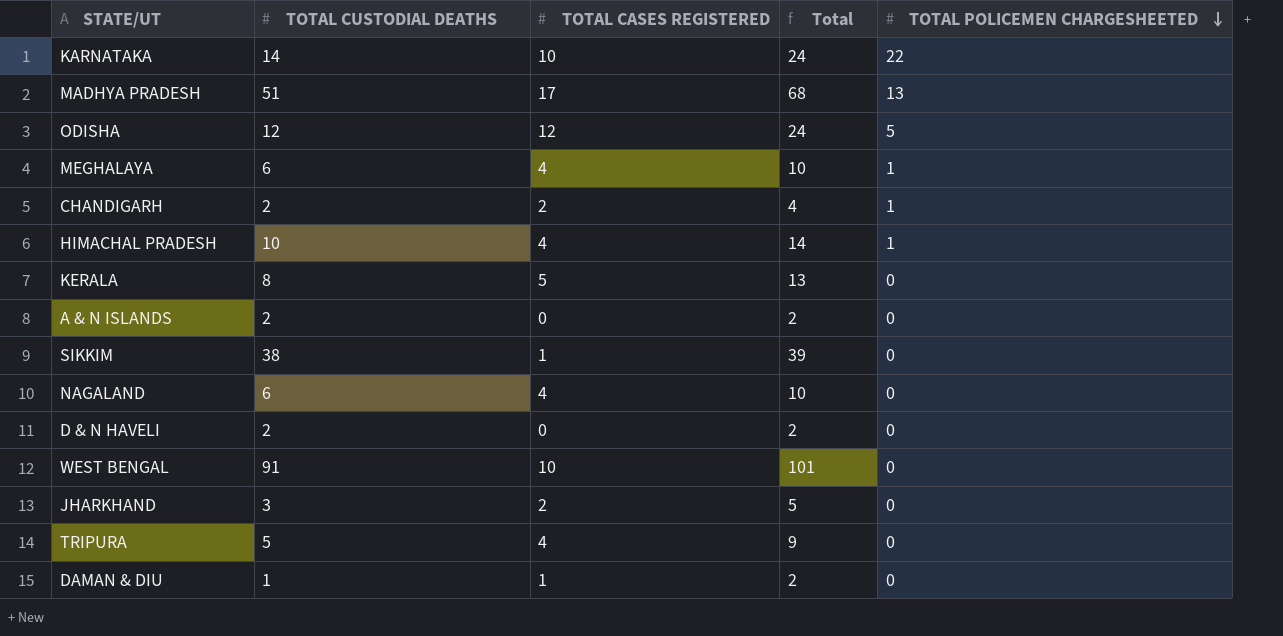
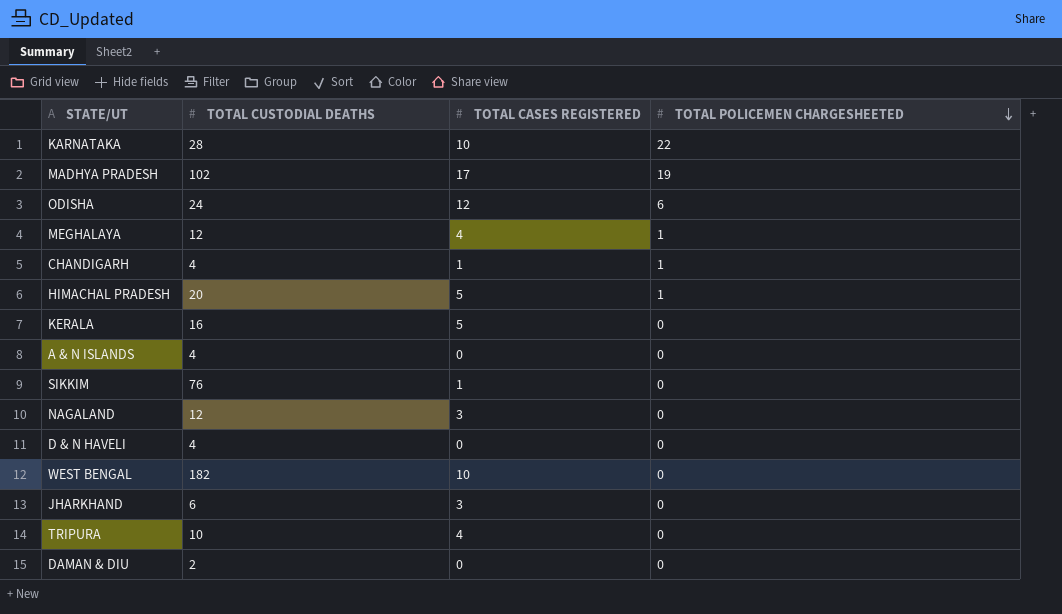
column Total | formula: [TOTAL CUSTODIAL DEATHS] + [TOTAL CASES REGISTERED] -> none
KARNATAKA | TOTAL CUSTODIAL DEATHS: 14 -> 28
MADHYA PRADESH | TOTAL CUSTODIAL DEATHS: 51 -> 102
MADHYA PRADESH | TOTAL POLICEMEN CHARGESHEETED: 13 -> 19
ODISHA | TOTAL CUSTODIAL DEATHS: 12 -> 24
ODISHA | TOTAL POLICEMEN CHARGESHEETED: 5 -> 6
MEGHALAYA | TOTAL CUSTODIAL DEATHS: 6 -> 12
CHANDIGARH | TOTAL CUSTODIAL DEATHS: 2 -> 4
CHANDIGARH | TOTAL CASES REGISTERED: 2 -> 1
HIMACHAL PRADESH | TOTAL CUSTODIAL DEATHS: 10 -> 20
HIMACHAL PRADESH | TOTAL CASES REGISTERED: 4 -> 5
KERALA | TOTAL CUSTODIAL DEATHS: 8 -> 16
A & N ISLANDS | TOTAL CUSTODIAL DEATHS: 2 -> 4
SIKKIM | TOTAL CUSTODIAL DEATHS: 38 -> 76
NAGALAND | TOTAL CUSTODIAL DEATHS: 6 -> 12
NAGALAND | TOTAL CASES REGISTERED: 4 -> 3
D & N HAVELI | TOTAL CUSTODIAL DEATHS: 2 -> 4
WEST BENGAL | TOTAL CUSTODIAL DEATHS: 91 -> 182
JHARKHAND | TOTAL CUSTODIAL DEATHS: 3 -> 6
JHARKHAND | TOTAL CASES REGISTERED: 2 -> 3
TRIPURA | TOTAL CUSTODIAL DEATHS: 5 -> 10
DAMAN & DIU | TOTAL CUSTODIAL DEATHS: 1 -> 2
DAMAN & DIU | TOTAL CASES REGISTERED: 1 -> 0

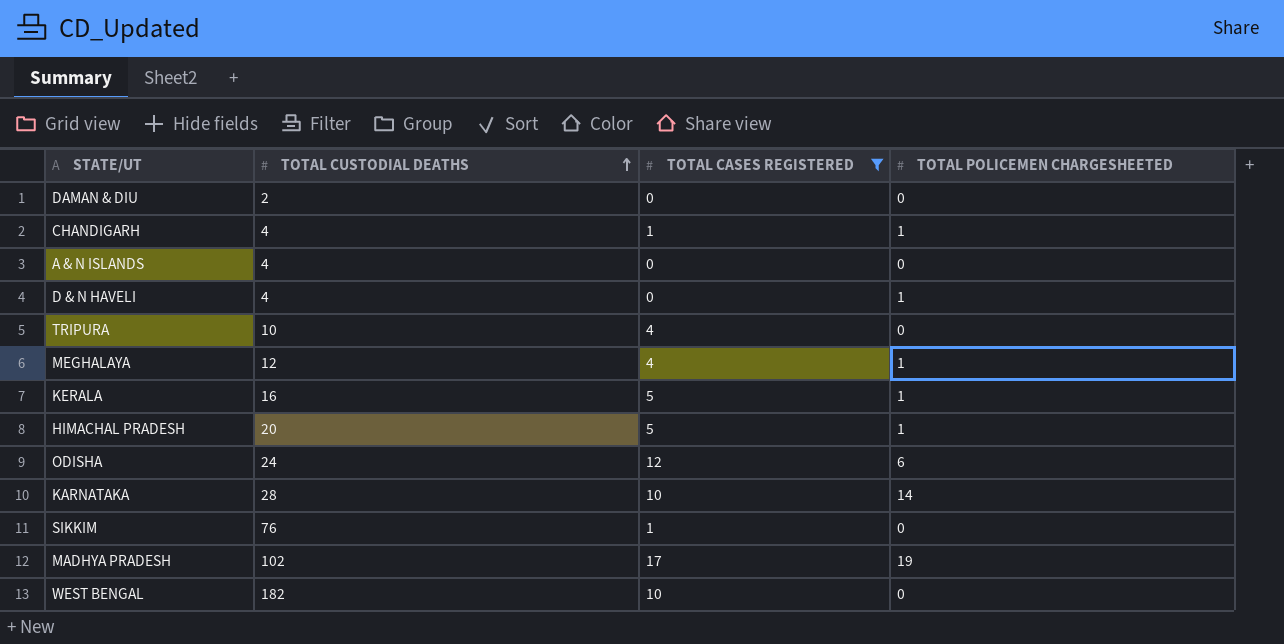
filter: none -> TOTAL CASES REGISTERED != 3
row order: TOTAL POLICEMEN CHARGESHEETED descending -> TOTAL CUSTODIAL DEATHS ascending
D & N HAVELI | TOTAL POLICEMEN CHARGESHEETED: 0 -> 1
KERALA | TOTAL POLICEMEN CHARGESHEETED: 0 -> 1
KARNATAKA | TOTAL POLICEMEN CHARGESHEETED: 22 -> 14

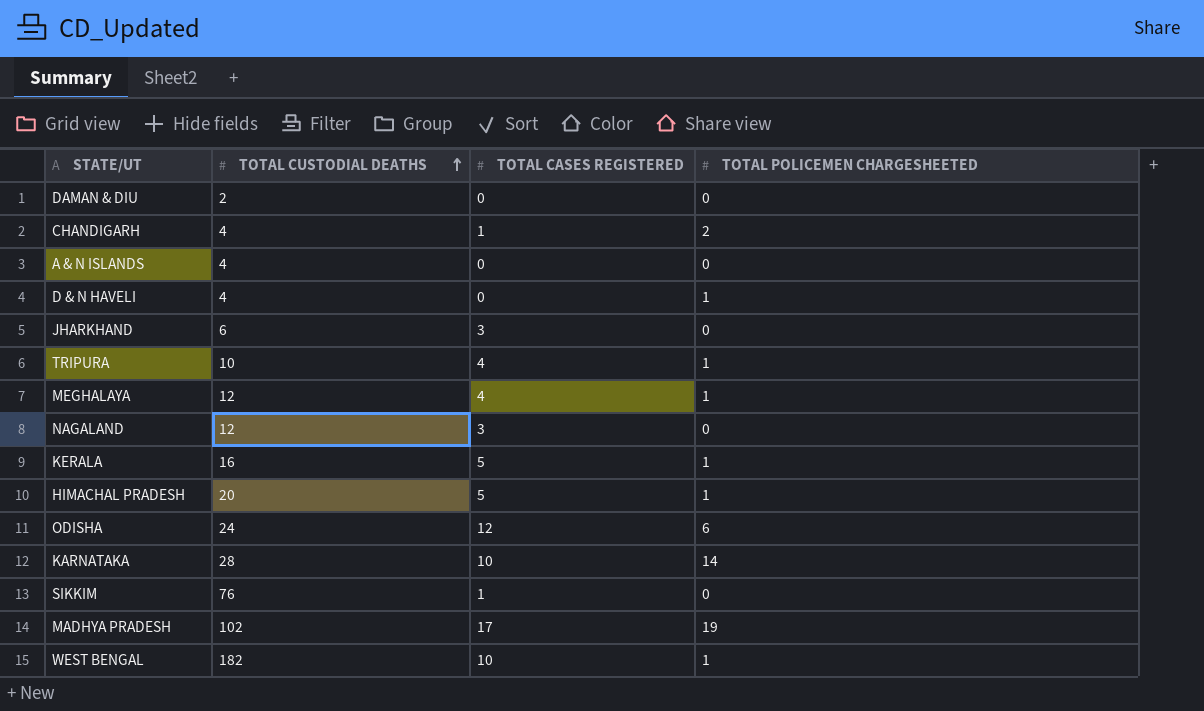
filter: TOTAL CASES REGISTERED != 3 -> none
CHANDIGARH | TOTAL POLICEMEN CHARGESHEETED: 1 -> 2
TRIPURA | TOTAL POLICEMEN CHARGESHEETED: 0 -> 1
WEST BENGAL | TOTAL POLICEMEN CHARGESHEETED: 0 -> 1

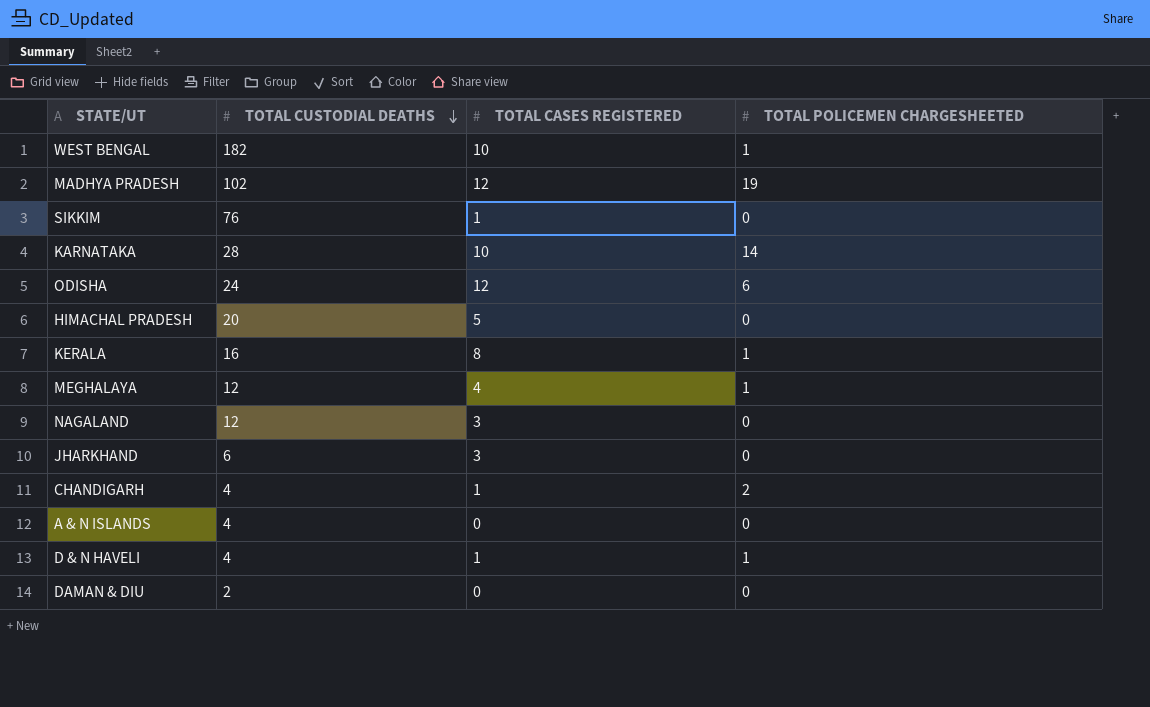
row order: TOTAL CUSTODIAL DEATHS ascending -> TOTAL CUSTODIAL DEATHS descending
row TRIPURA: 10 | 4 | 1 -> none
MADHYA PRADESH | TOTAL CASES REGISTERED: 17 -> 12
HIMACHAL PRADESH | TOTAL POLICEMEN CHARGESHEETED: 1 -> 0
KERALA | TOTAL CASES REGISTERED: 5 -> 8
D & N HAVELI | TOTAL CASES REGISTERED: 0 -> 1

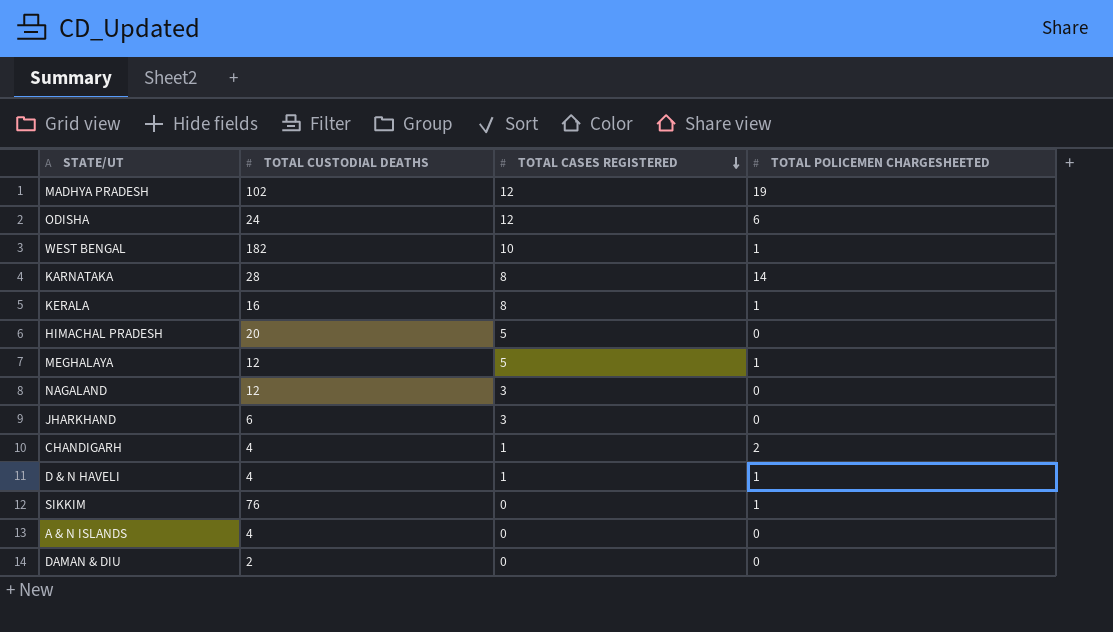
row order: TOTAL CUSTODIAL DEATHS descending -> TOTAL CASES REGISTERED descending
KARNATAKA | TOTAL CASES REGISTERED: 10 -> 8
MEGHALAYA | TOTAL CASES REGISTERED: 4 -> 5
SIKKIM | TOTAL CASES REGISTERED: 1 -> 0
SIKKIM | TOTAL POLICEMEN CHARGESHEETED: 0 -> 1

